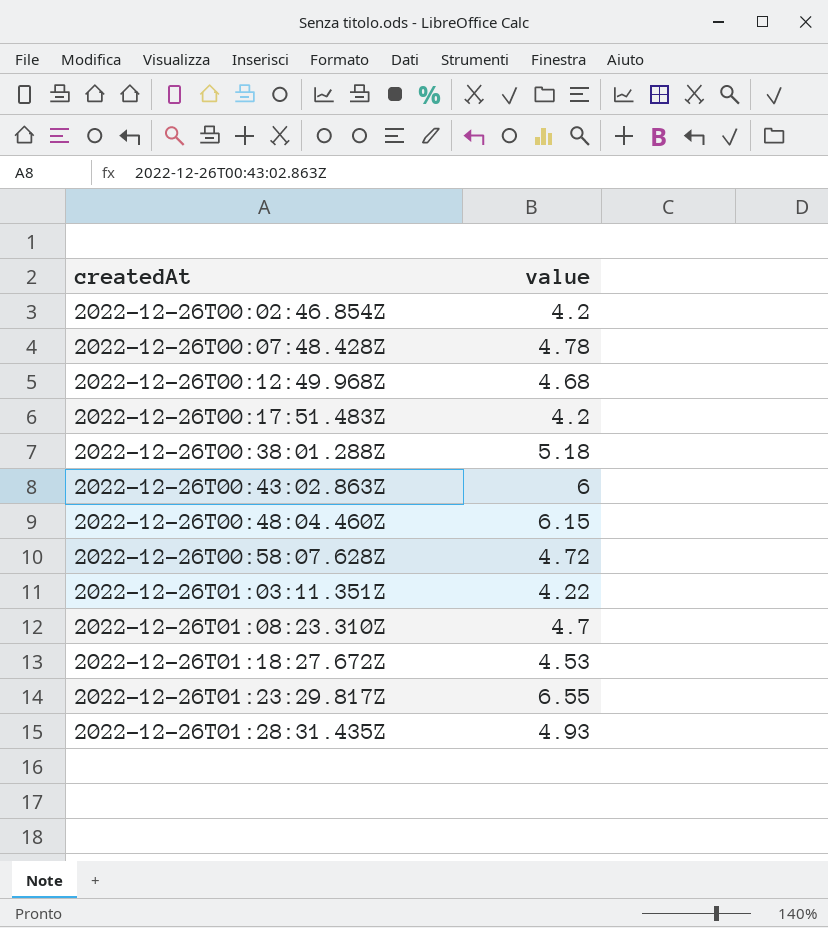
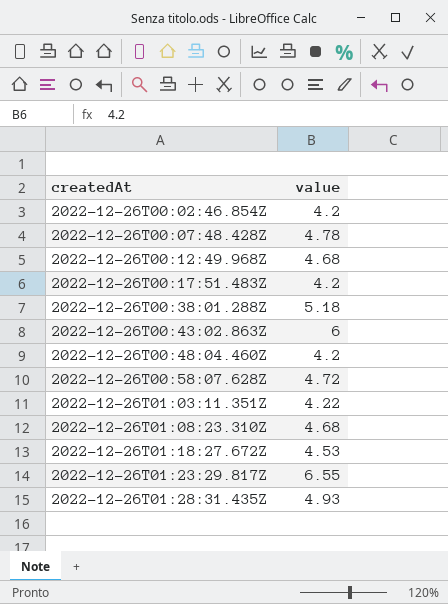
2022-12-26T00:48:04.460Z | value: 6.15 -> 4.2
2022-12-26T01:08:23.310Z | value: 4.7 -> 4.68

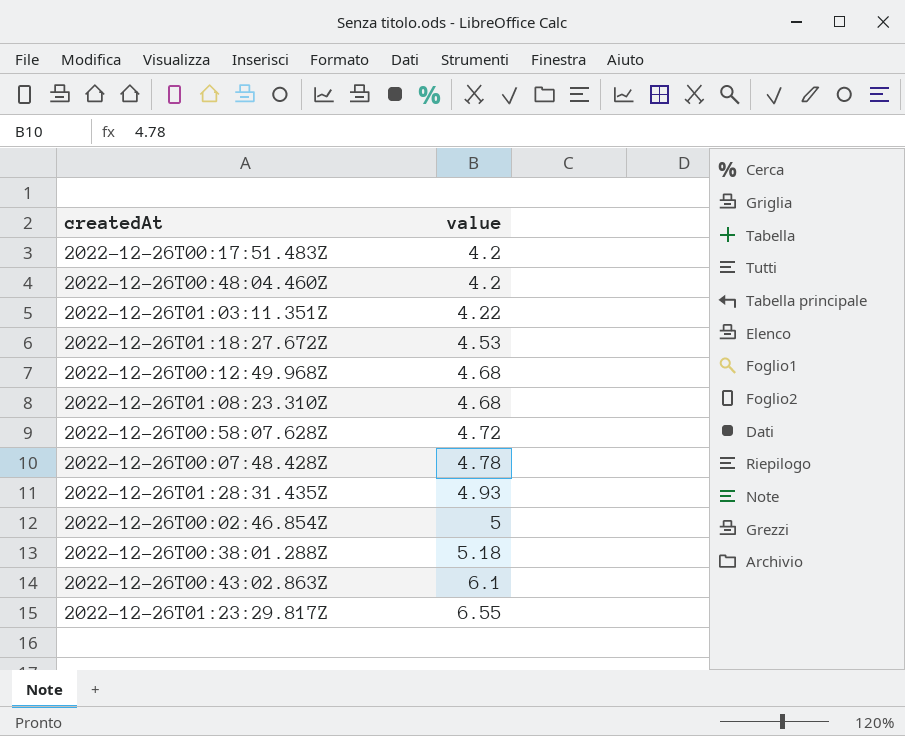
row order: createdAt ascending -> value ascending
2022-12-26T00:02:46.854Z | value: 4.2 -> 5
2022-12-26T00:43:02.863Z | value: 6 -> 6.1

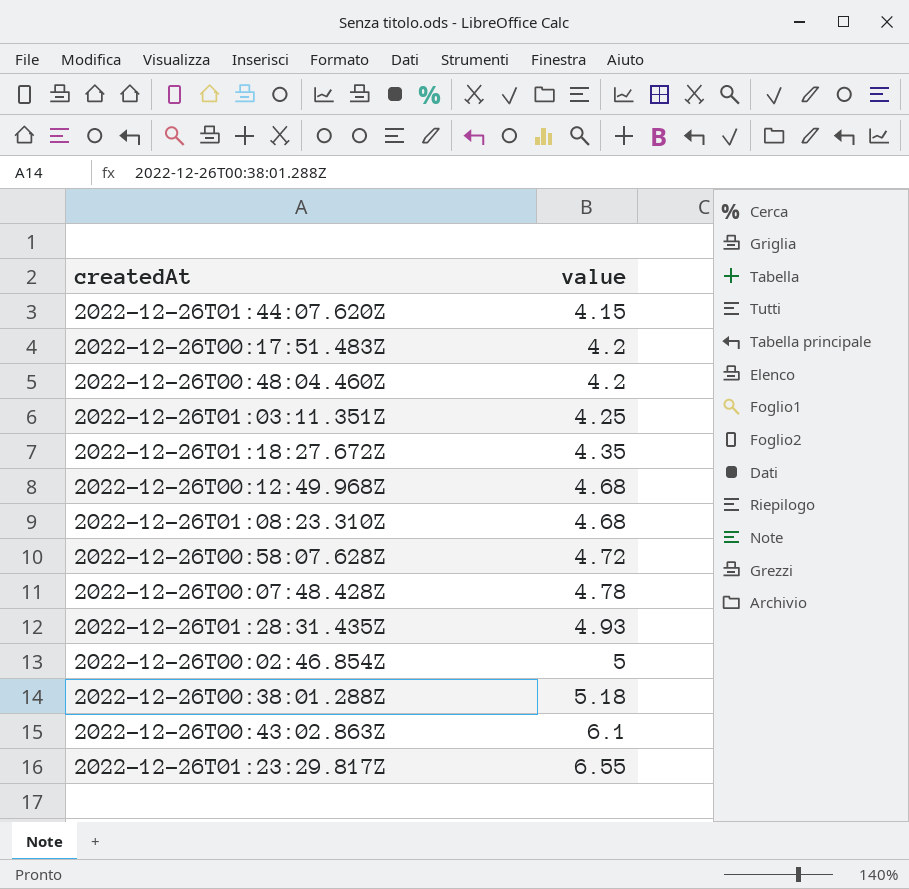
row 2022-12-26T01:44:07.620Z: none -> 4.15
2022-12-26T01:03:11.351Z | value: 4.22 -> 4.25
2022-12-26T01:18:27.672Z | value: 4.53 -> 4.35

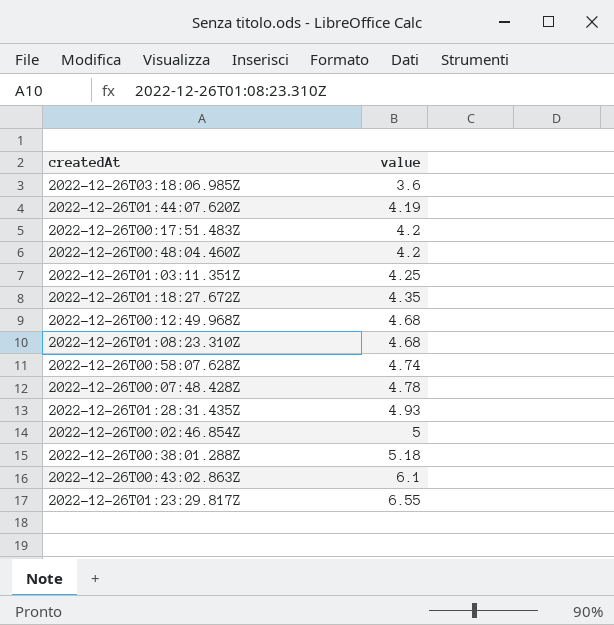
row 2022-12-26T03:18:06.985Z: none -> 3.6
2022-12-26T01:44:07.620Z | value: 4.15 -> 4.19
2022-12-26T00:58:07.628Z | value: 4.72 -> 4.74

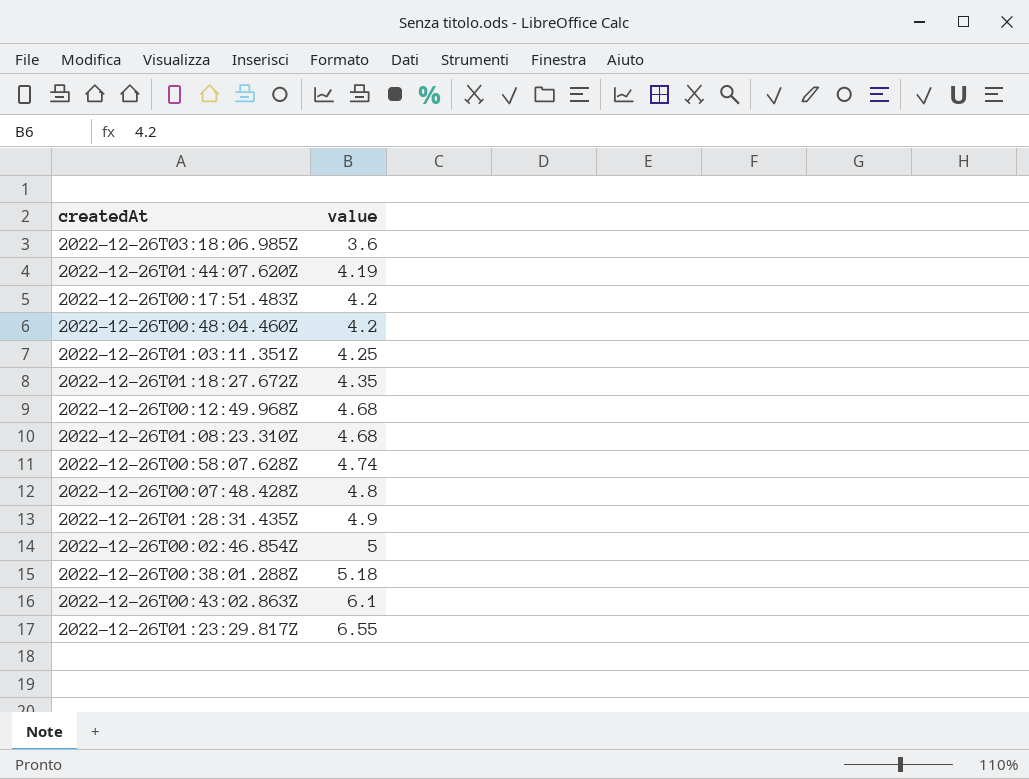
2022-12-26T00:07:48.428Z | value: 4.78 -> 4.8
2022-12-26T01:28:31.435Z | value: 4.93 -> 4.9

